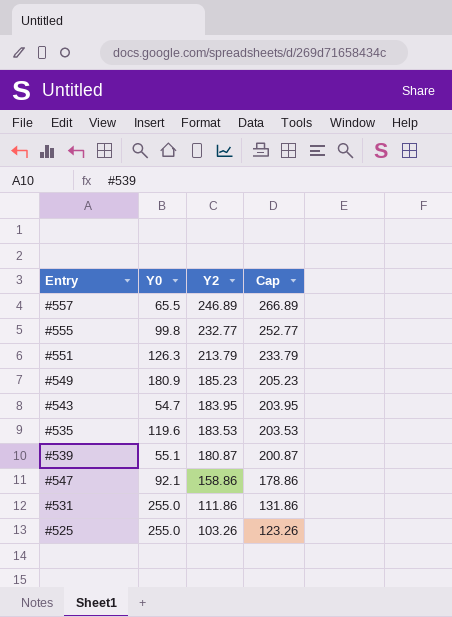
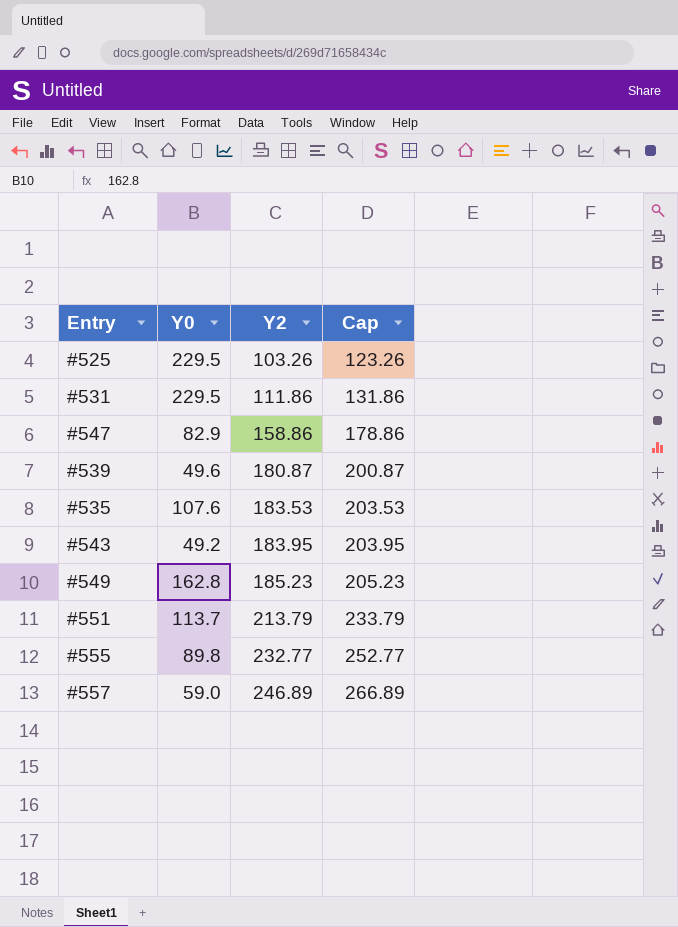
row order: Y2 descending -> Y2 ascending
#525 | Y0: 255.0 -> 229.5
#531 | Y0: 255.0 -> 229.5
#547 | Y0: 92.1 -> 82.9
#539 | Y0: 55.1 -> 49.6
#535 | Y0: 119.6 -> 107.6
#543 | Y0: 54.7 -> 49.2
#549 | Y0: 180.9 -> 162.8
#551 | Y0: 126.3 -> 113.7
#555 | Y0: 99.8 -> 89.8
#557 | Y0: 65.5 -> 59.0

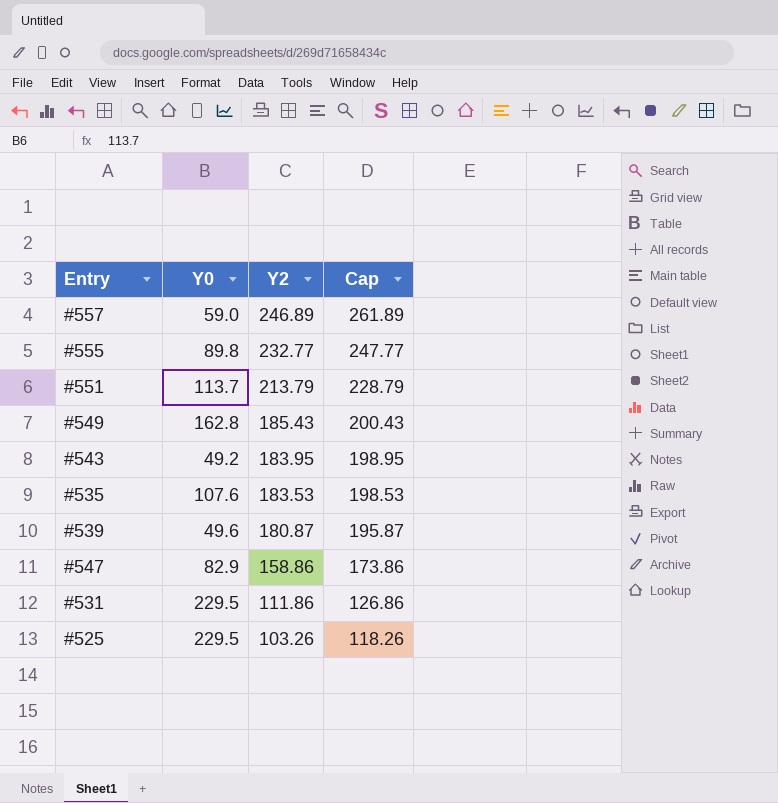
row order: Y2 ascending -> Y2 descending
column Cap | formula: [Y2] + 20 -> [Y2] + 15
#549 | Y2: 185.23 -> 185.43

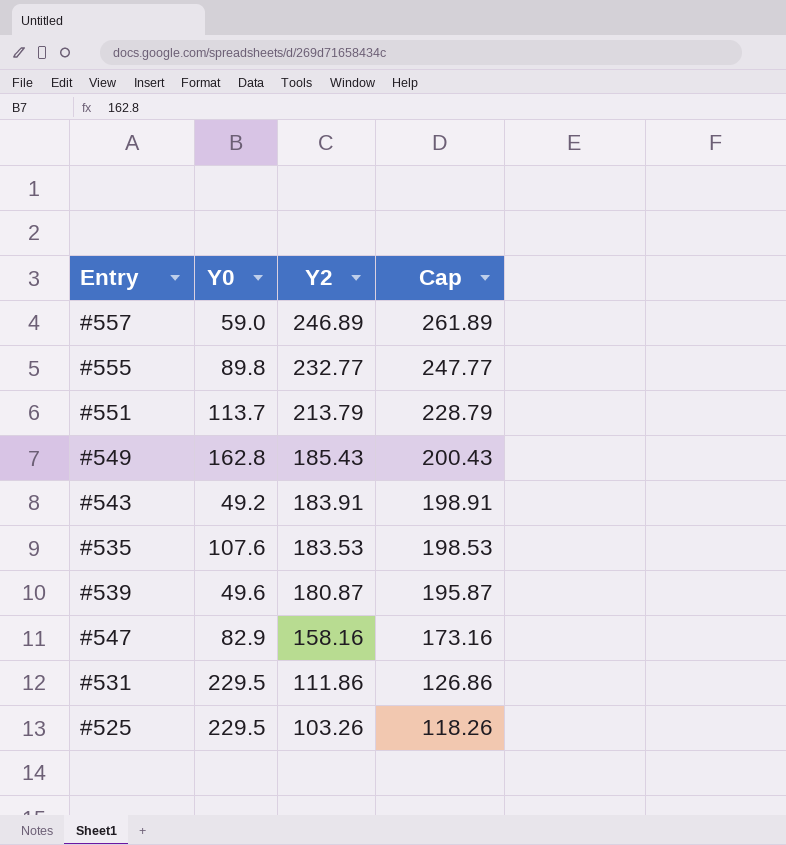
#543 | Y2: 183.95 -> 183.91
#543 | Cap: 198.95 -> 198.91
#547 | Y2: 158.86 -> 158.16
#547 | Cap: 173.86 -> 173.16

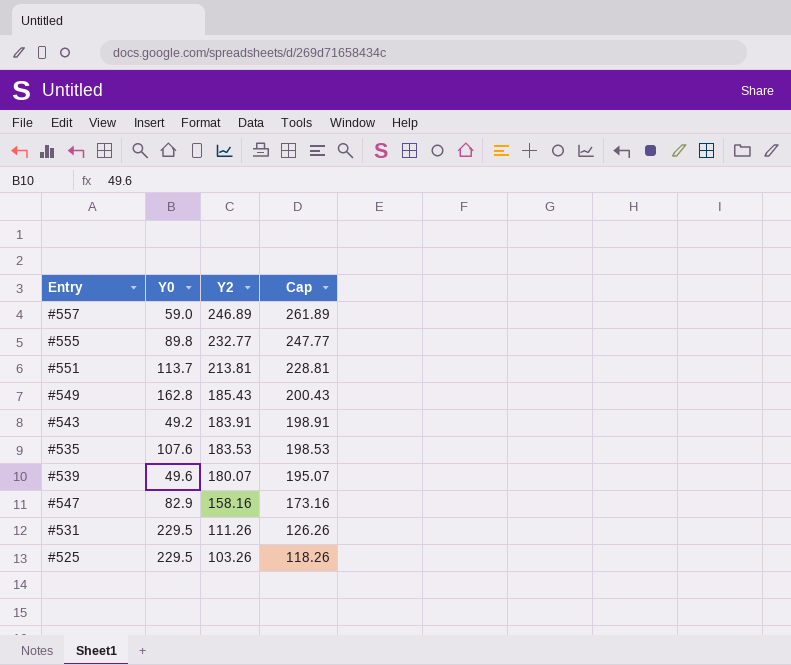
#551 | Y2: 213.79 -> 213.81
#551 | Cap: 228.79 -> 228.81
#539 | Y2: 180.87 -> 180.07
#539 | Cap: 195.87 -> 195.07
#531 | Y2: 111.86 -> 111.26
#531 | Cap: 126.86 -> 126.26

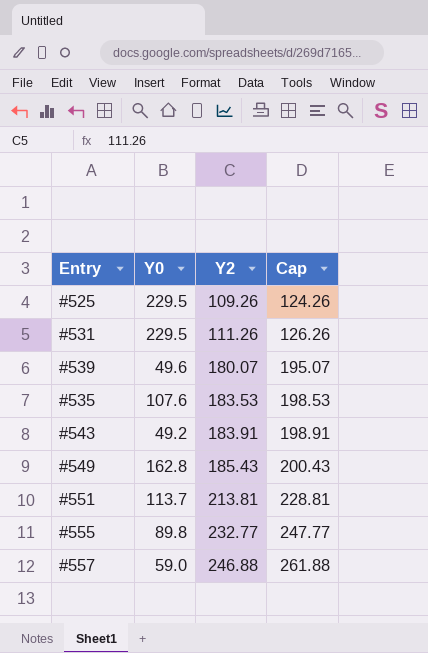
row order: Y2 descending -> Y2 ascending
row #547: 82.9 | 158.16 | 173.16 -> none
#525 | Y2: 103.26 -> 109.26
#525 | Cap: 118.26 -> 124.26
#557 | Y2: 246.89 -> 246.88
#557 | Cap: 261.89 -> 261.88

